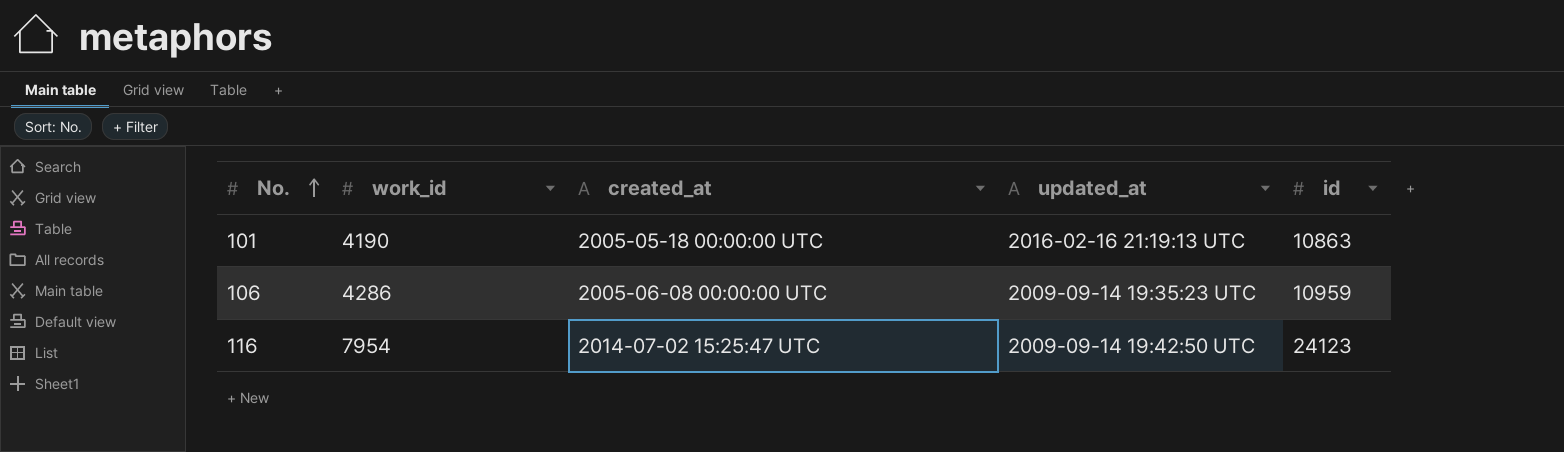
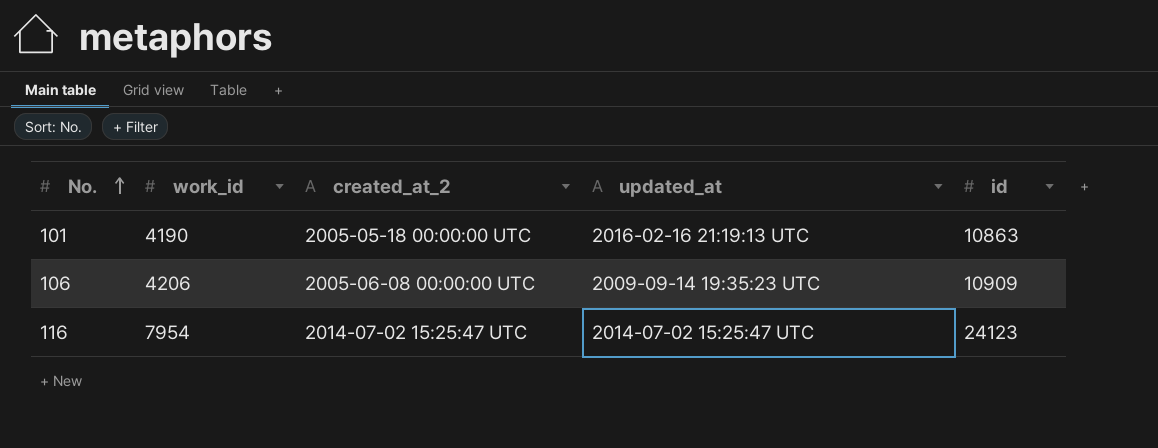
column name: created_at -> created_at_2
106 | work_id: 4286 -> 4206
106 | id: 10959 -> 10909
116 | updated_at: 2009-09-14 19:42:50 UTC -> 2014-07-02 15:25:47 UTC

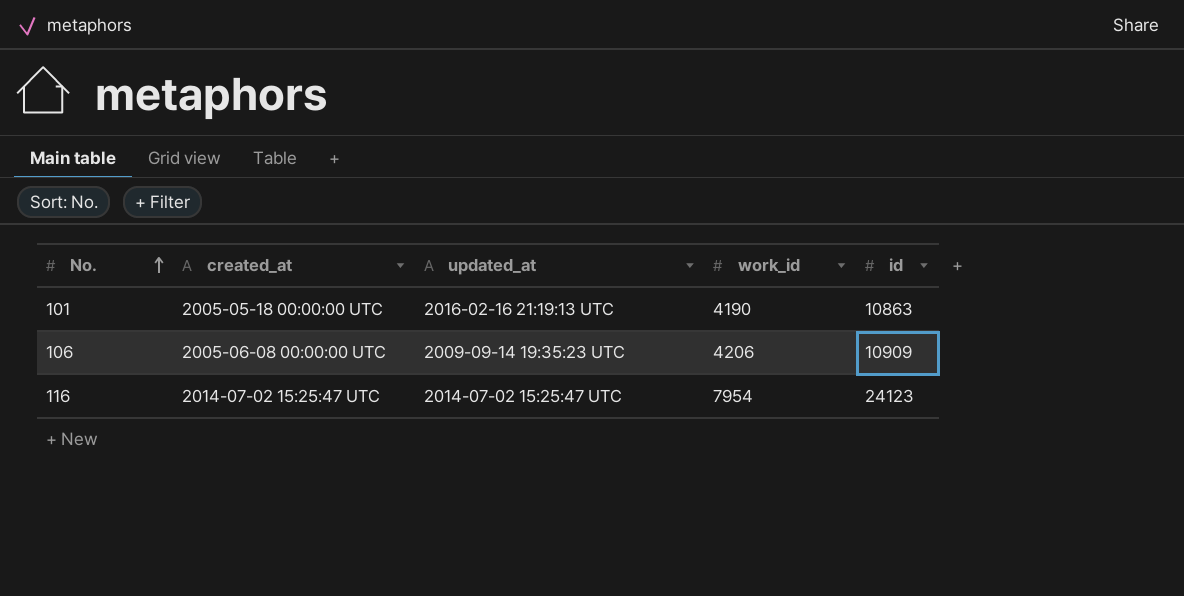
column name: created_at_2 -> created_at
column work_id | position: 2 -> 4

